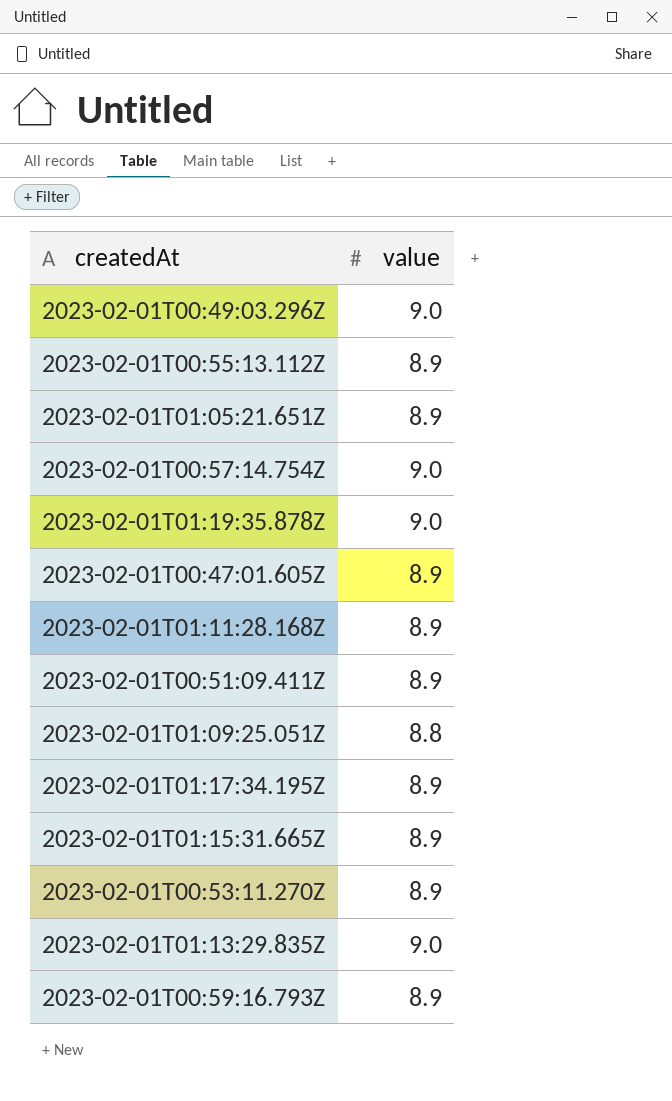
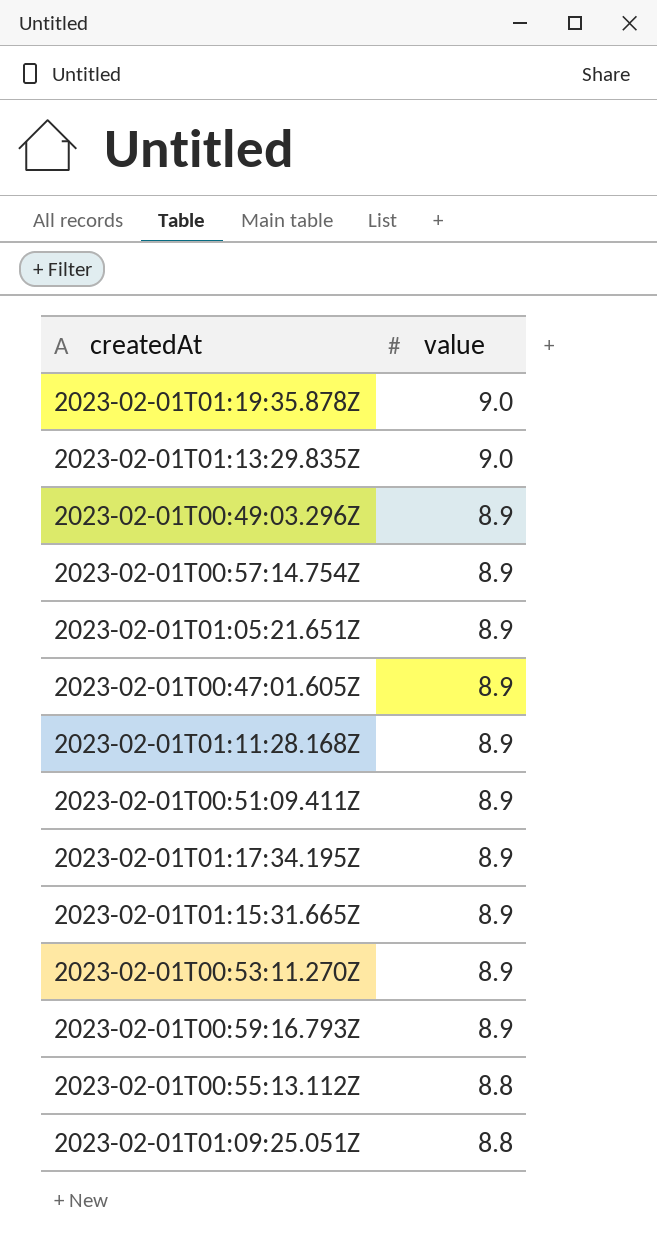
row order: none -> value descending
2023-02-01T00:49:03.296Z | value: 9.0 -> 8.9
2023-02-01T00:57:14.754Z | value: 9.0 -> 8.9
2023-02-01T00:55:13.112Z | value: 8.9 -> 8.8

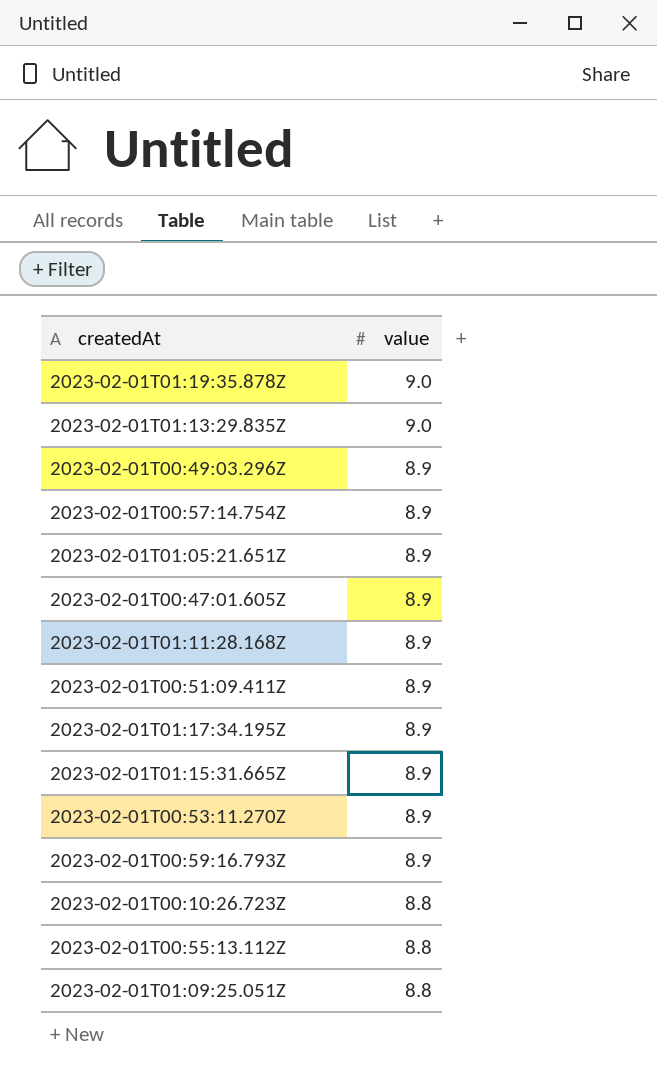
row 2023-02-01T00:10:26.723Z: none -> 8.8

